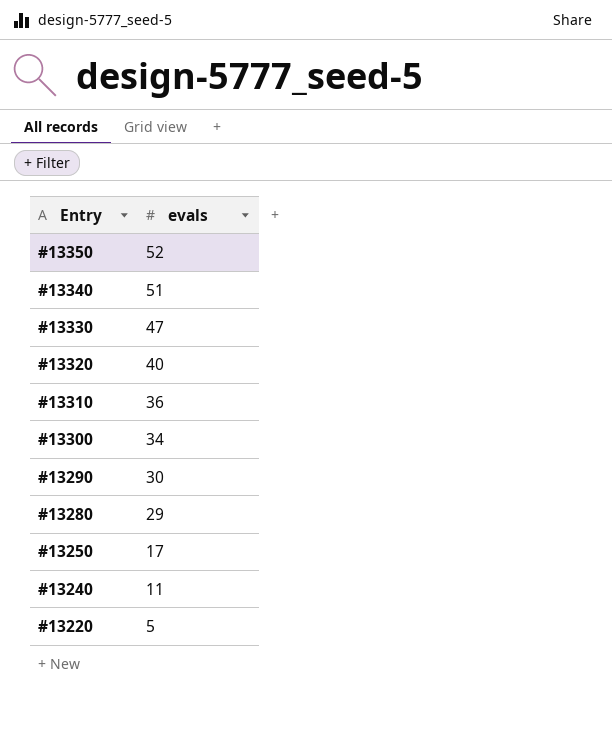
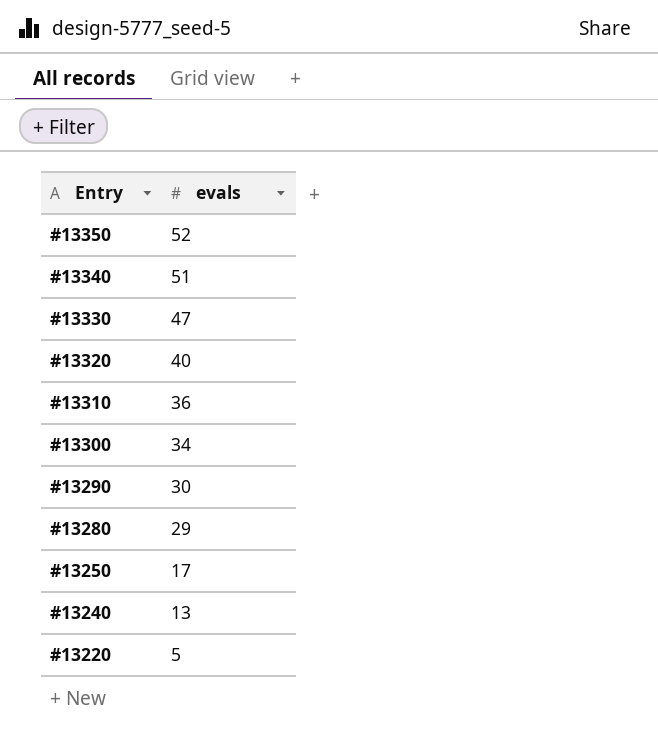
#13240 | evals: 11 -> 13

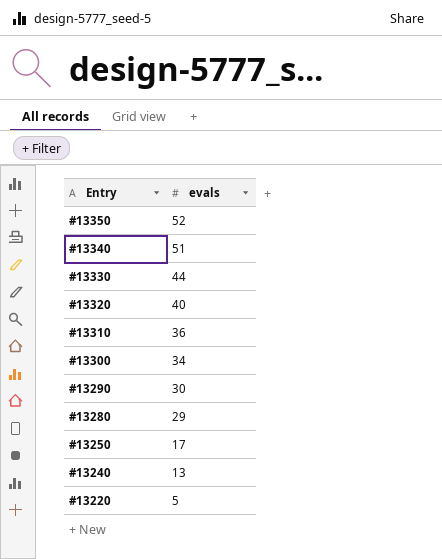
#13330 | evals: 47 -> 44

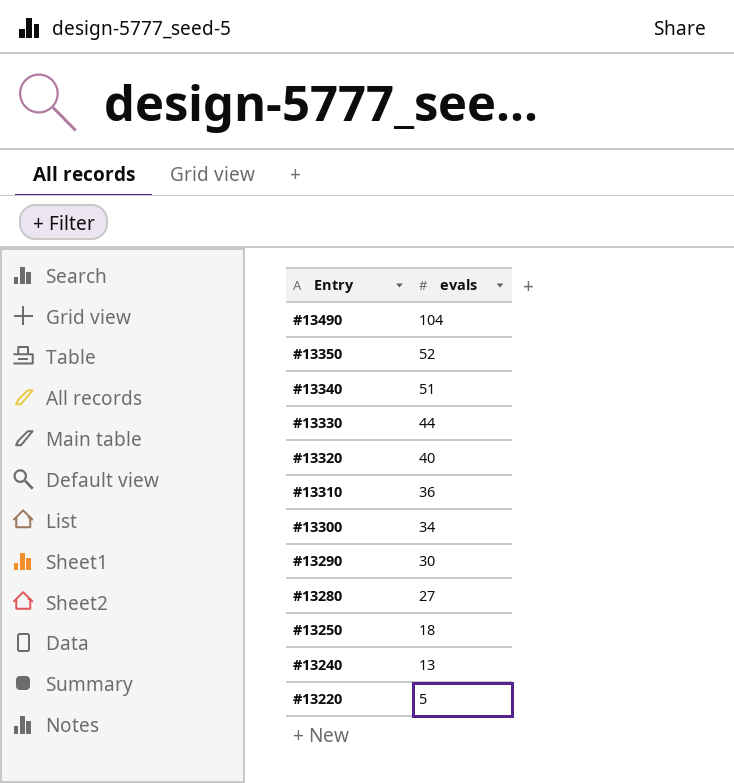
row #13490: none -> 104
#13280 | evals: 29 -> 27
#13250 | evals: 17 -> 18

